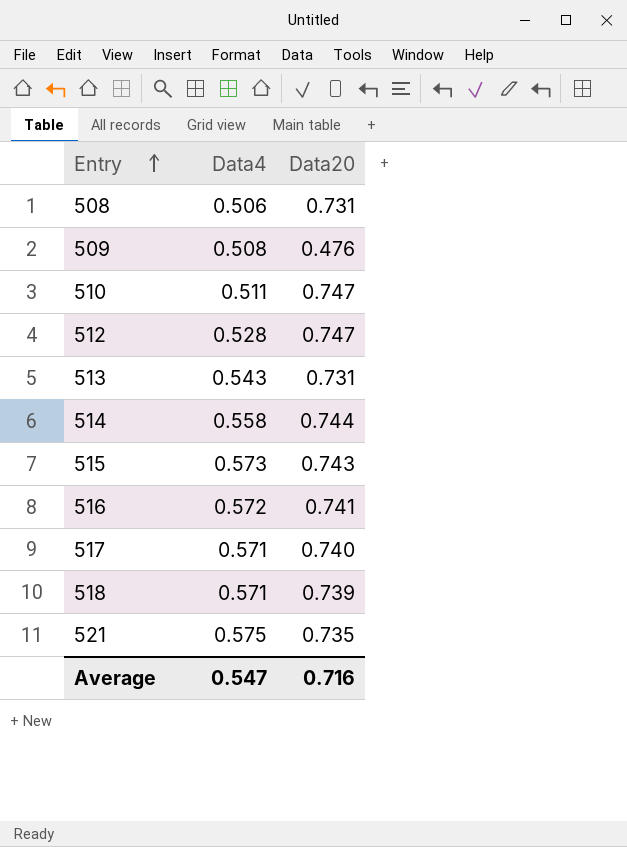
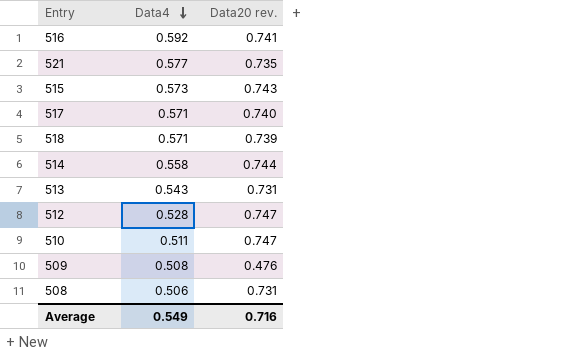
row order: Entry ascending -> Data4 descending
column name: Data20 -> Data20 rev.
516 | Data4: 0.572 -> 0.592
521 | Data4: 0.575 -> 0.577
Average | Data4: 0.547 -> 0.549

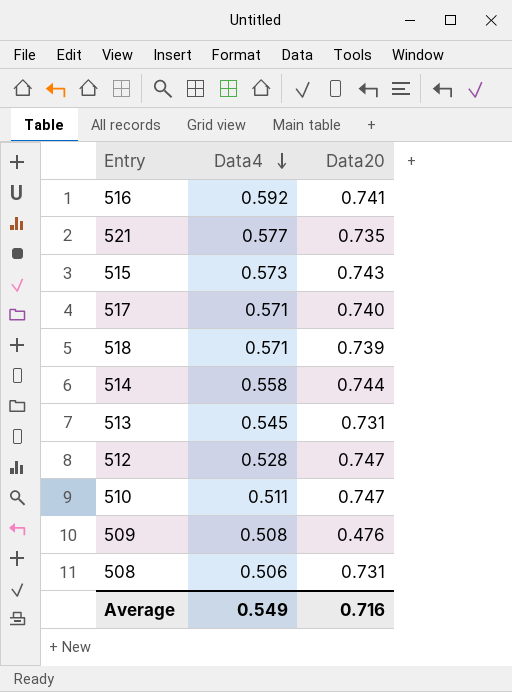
column name: Data20 rev. -> Data20
513 | Data4: 0.543 -> 0.545

